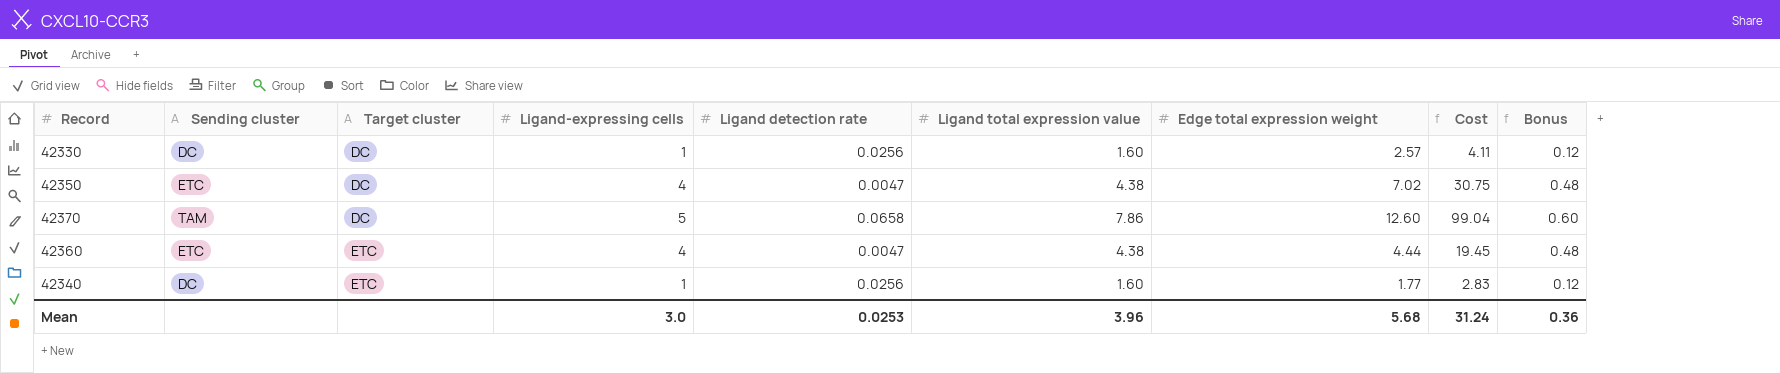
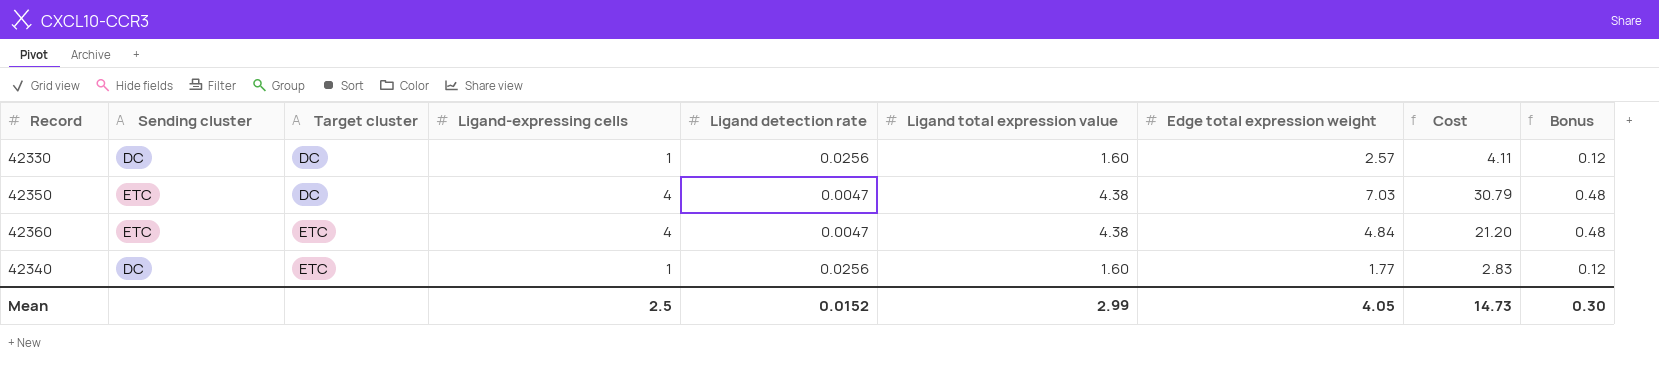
row 42370: TAM | DC | 5 | 0.0658 | 7.86 | 12.60 | 99.04 | 0.60 -> none
42350 | Edge total expression weight: 7.02 -> 7.03
42350 | Cost: 30.75 -> 30.79
42360 | Edge total expression weight: 4.44 -> 4.84
42360 | Cost: 19.45 -> 21.20
Mean | Ligand-expressing cells: 3.0 -> 2.5
Mean | Ligand detection rate: 0.0253 -> 0.0152
Mean | Ligand total expression value: 3.96 -> 2.99
Mean | Edge total expression weight: 5.68 -> 4.05
Mean | Cost: 31.24 -> 14.73
Mean | Bonus: 0.36 -> 0.30

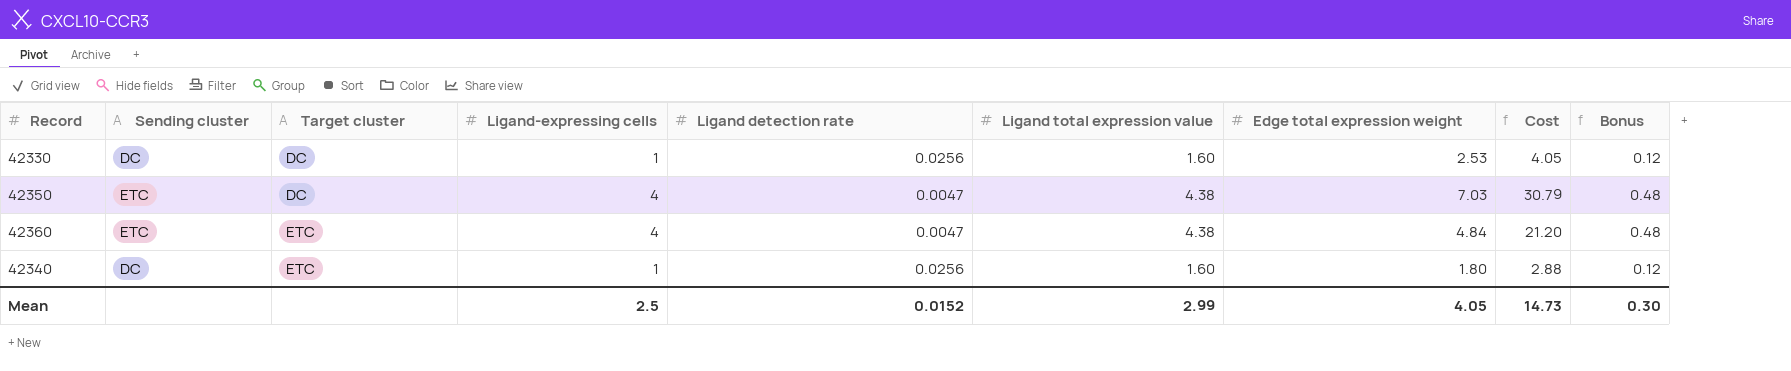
42330 | Edge total expression weight: 2.57 -> 2.53
42330 | Cost: 4.11 -> 4.05
42340 | Edge total expression weight: 1.77 -> 1.80
42340 | Cost: 2.83 -> 2.88

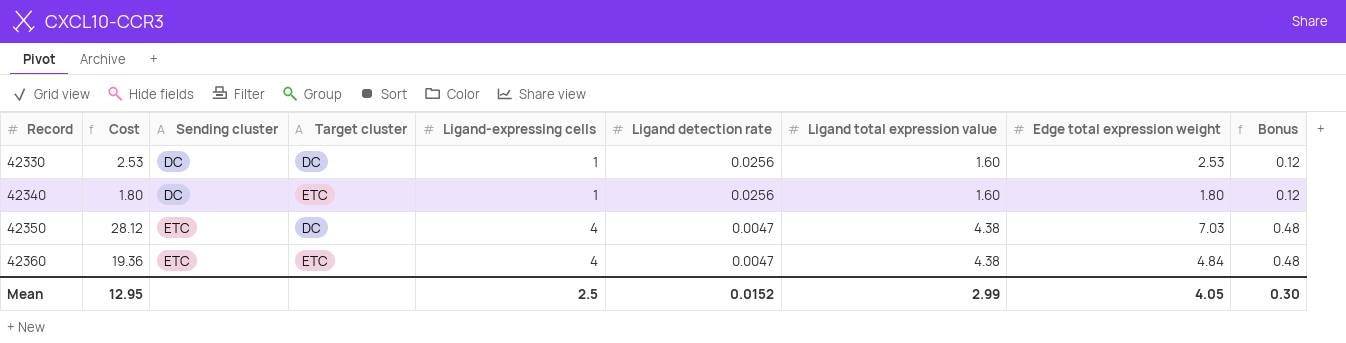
row order: Target cluster ascending -> Record ascending
column Cost | formula: [Ligand total expression value] * [Edge total expression weight] -> [Ligand-expressing cells] * [Edge total expression weight]
column Cost | position: 8 -> 2
Mean | Cost: 14.73 -> 12.95

